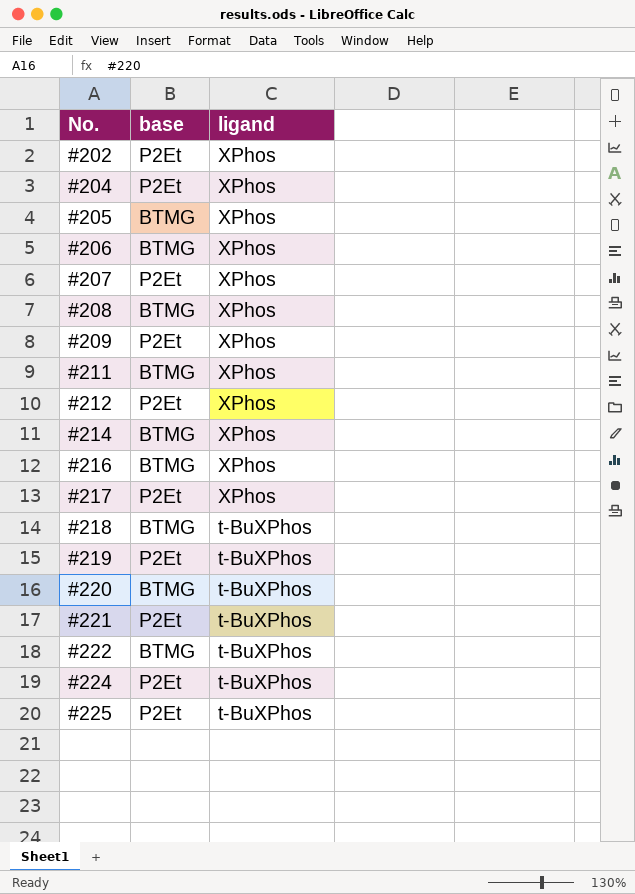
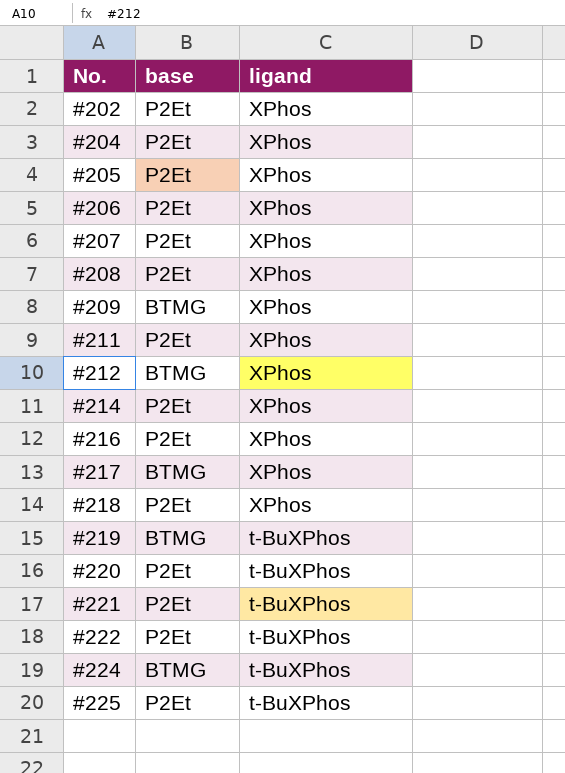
#205 | base: BTMG -> P2Et
#206 | base: BTMG -> P2Et
#208 | base: BTMG -> P2Et
#209 | base: P2Et -> BTMG
#211 | base: BTMG -> P2Et
#212 | base: P2Et -> BTMG
#214 | base: BTMG -> P2Et
#216 | base: BTMG -> P2Et
#217 | base: P2Et -> BTMG
#218 | base: BTMG -> P2Et
#218 | ligand: t-BuXPhos -> XPhos
#219 | base: P2Et -> BTMG
#220 | base: BTMG -> P2Et
#222 | base: BTMG -> P2Et
#224 | base: P2Et -> BTMG

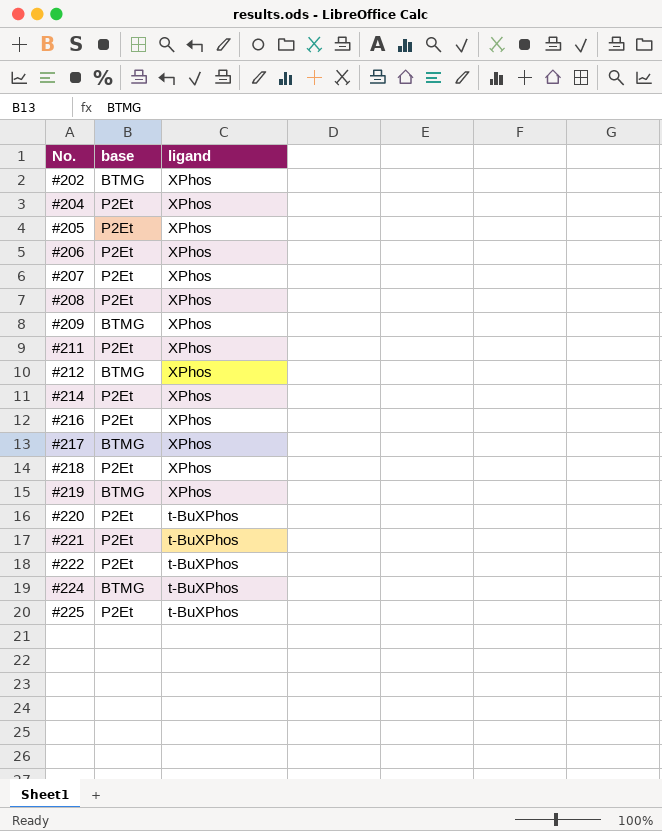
#202 | base: P2Et -> BTMG
#219 | ligand: t-BuXPhos -> XPhos

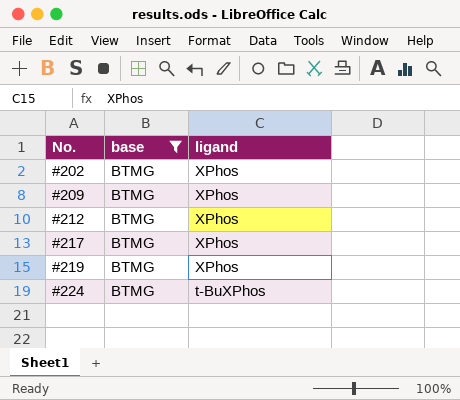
filter: none -> base = BTMG

